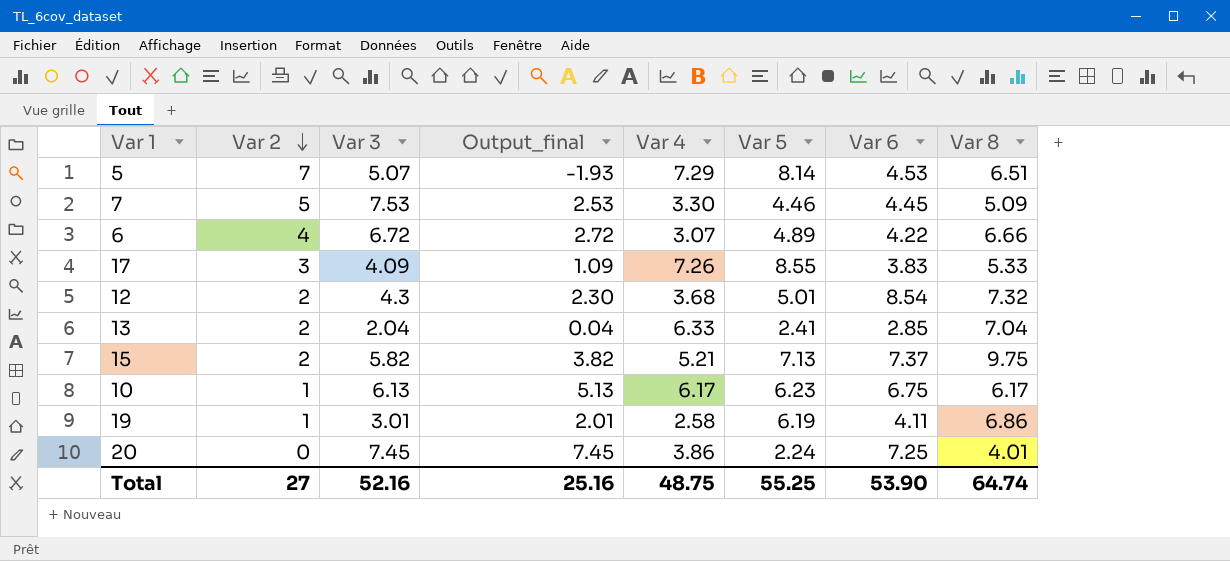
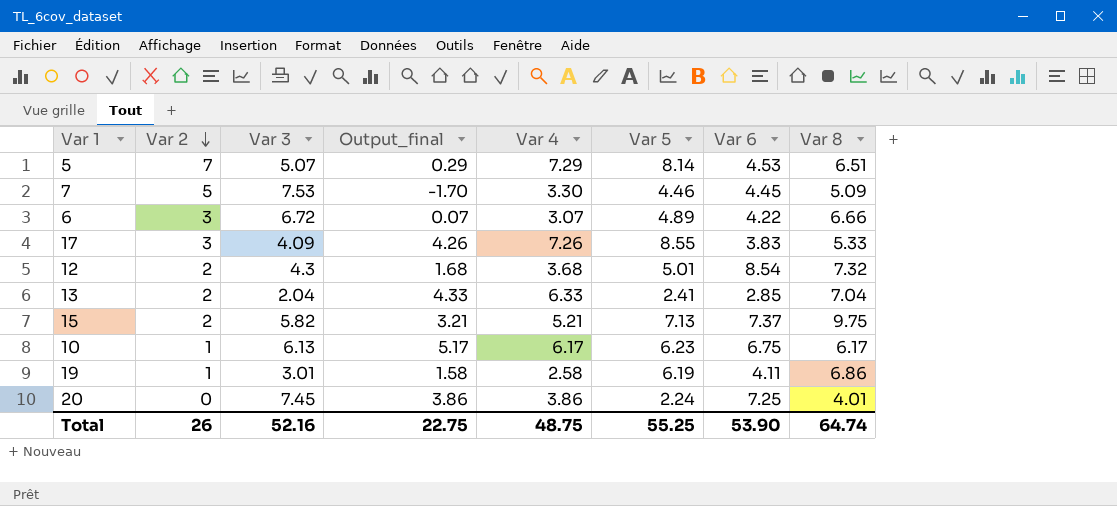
column Output_final | formula: [Var 3] - [Var 2] -> [Var 4] - [Var 2]
6 | Var 2: 4 -> 3
Total | Var 2: 27 -> 26
Total | Output_final: 25.16 -> 22.75

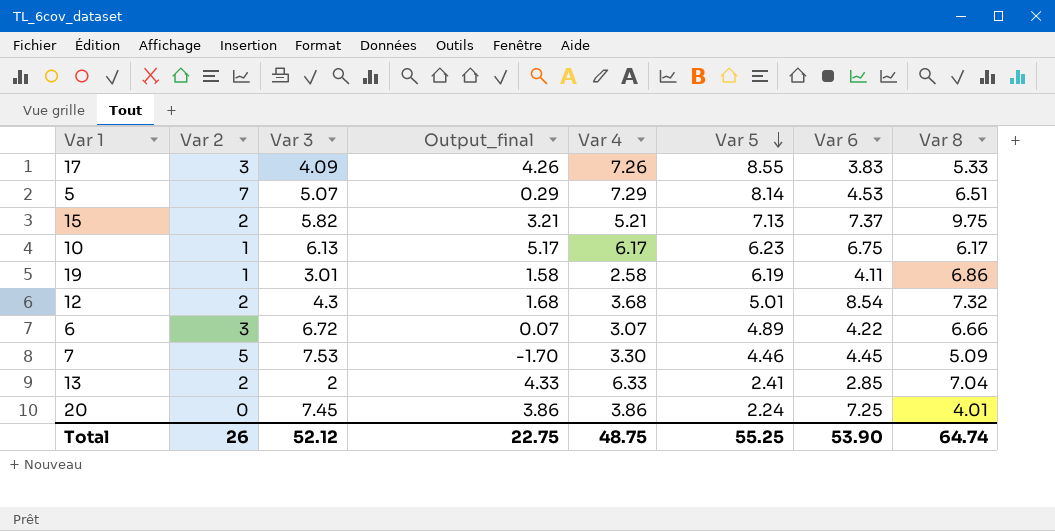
row order: Var 2 descending -> Var 5 descending
13 | Var 3: 2.04 -> 2
Total | Var 3: 52.16 -> 52.12

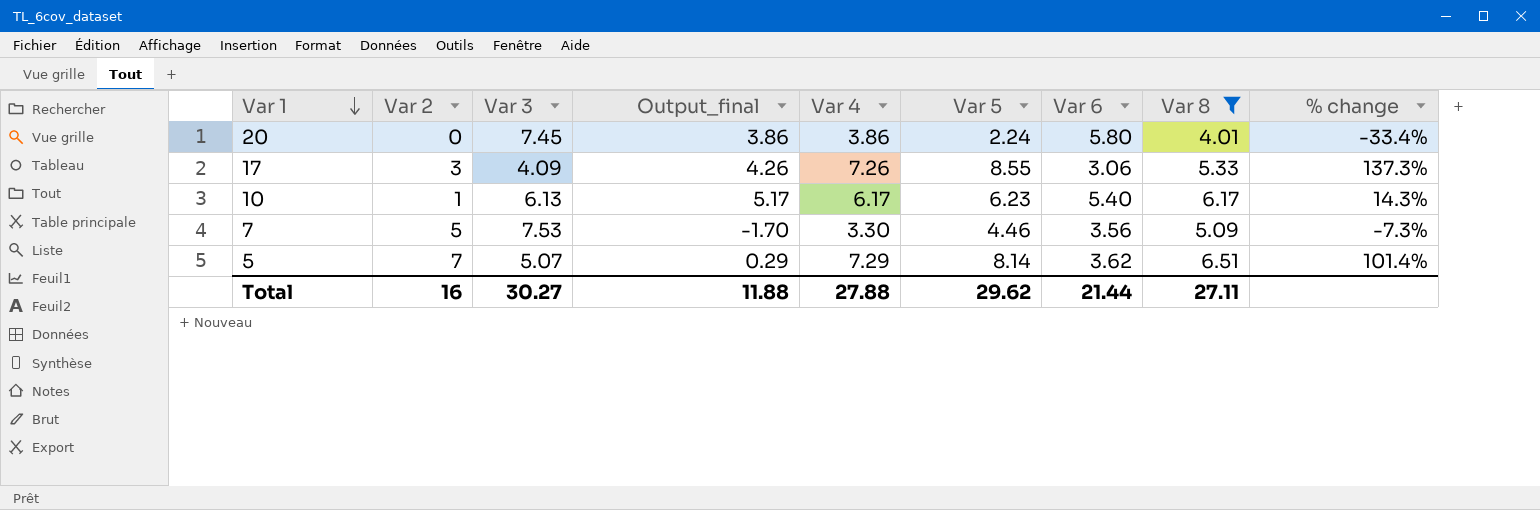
filter: none -> Var 8 <= 6.51
row order: Var 5 descending -> Var 1 descending
column % change | formula: none -> ([Var 4] - [Var 6]) / [Var 6]
20 | Var 6: 7.25 -> 5.80
17 | Var 6: 3.83 -> 3.06
10 | Var 6: 6.75 -> 5.40
7 | Var 6: 4.45 -> 3.56
5 | Var 6: 4.53 -> 3.62
Total | Var 2: 26 -> 16
Total | Var 3: 52.12 -> 30.27
Total | Output_final: 22.75 -> 11.88
Total | Var 4: 48.75 -> 27.88
Total | Var 5: 55.25 -> 29.62
Total | Var 6: 53.90 -> 21.44
Total | Var 8: 64.74 -> 27.11

